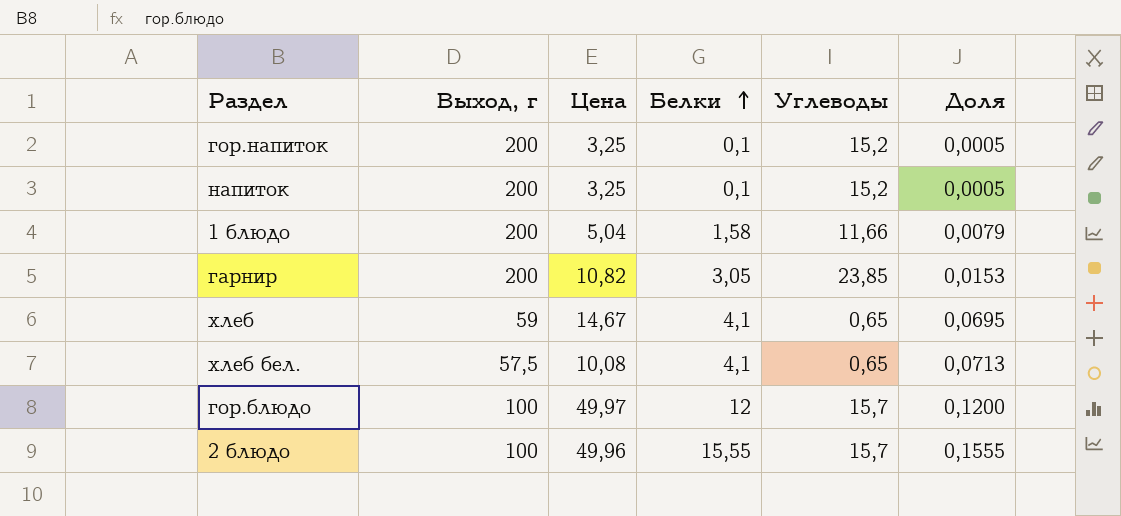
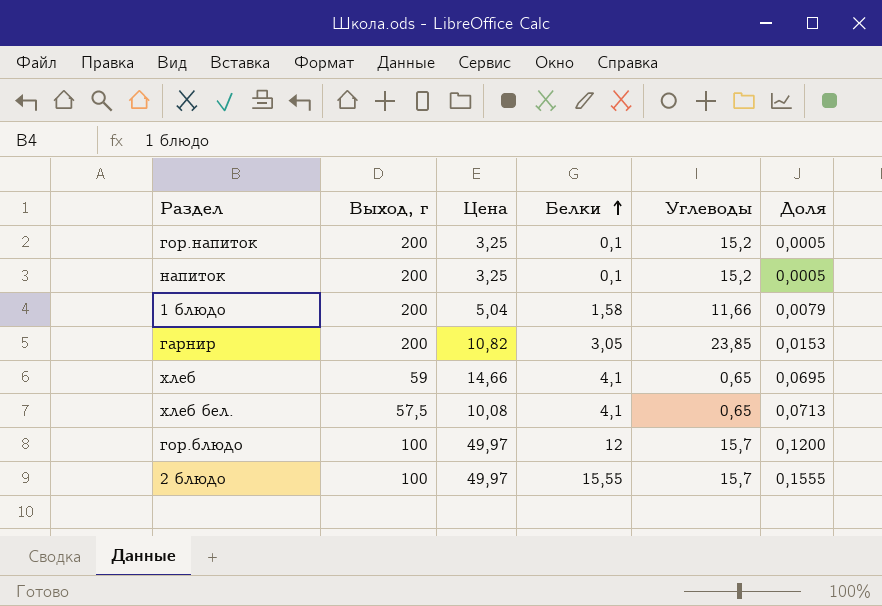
хлеб | Цена: 14,67 -> 14,66
2 блюдо | Цена: 49,96 -> 49,97

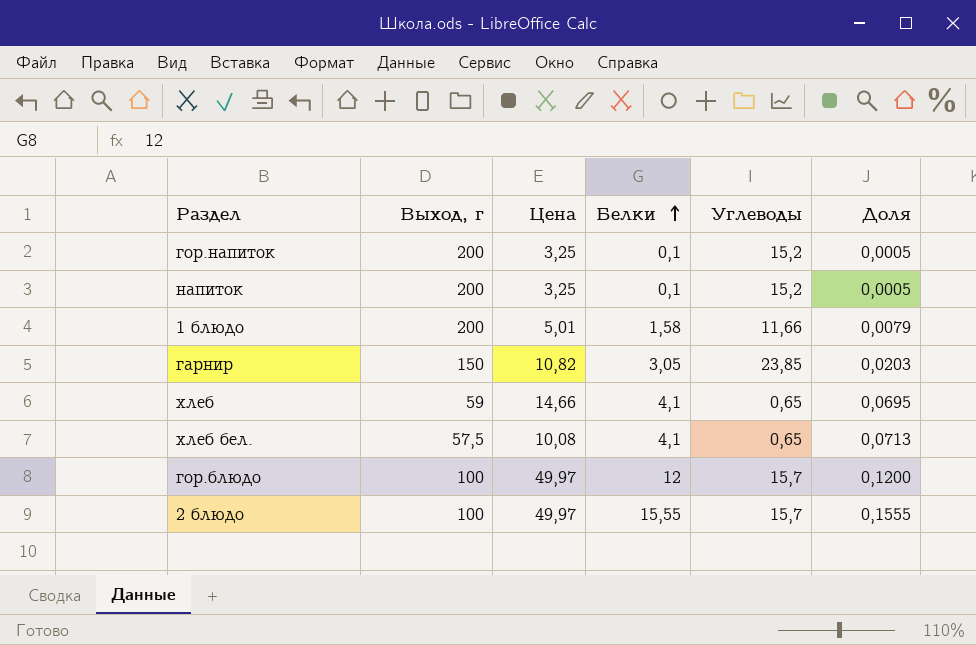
1 блюдо | Цена: 5,04 -> 5,01
гарнир | Выход, г: 200 -> 150
гарнир | Доля: 0,0153 -> 0,0203

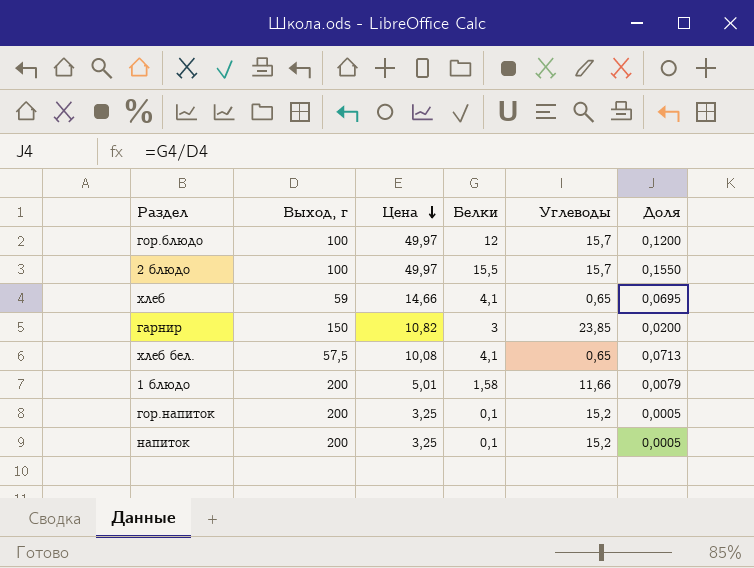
row order: Белки ascending -> Цена descending
2 блюдо | Белки: 15,55 -> 15,5
2 блюдо | Доля: 0,1555 -> 0,1550
гарнир | Белки: 3,05 -> 3
гарнир | Доля: 0,0203 -> 0,0200

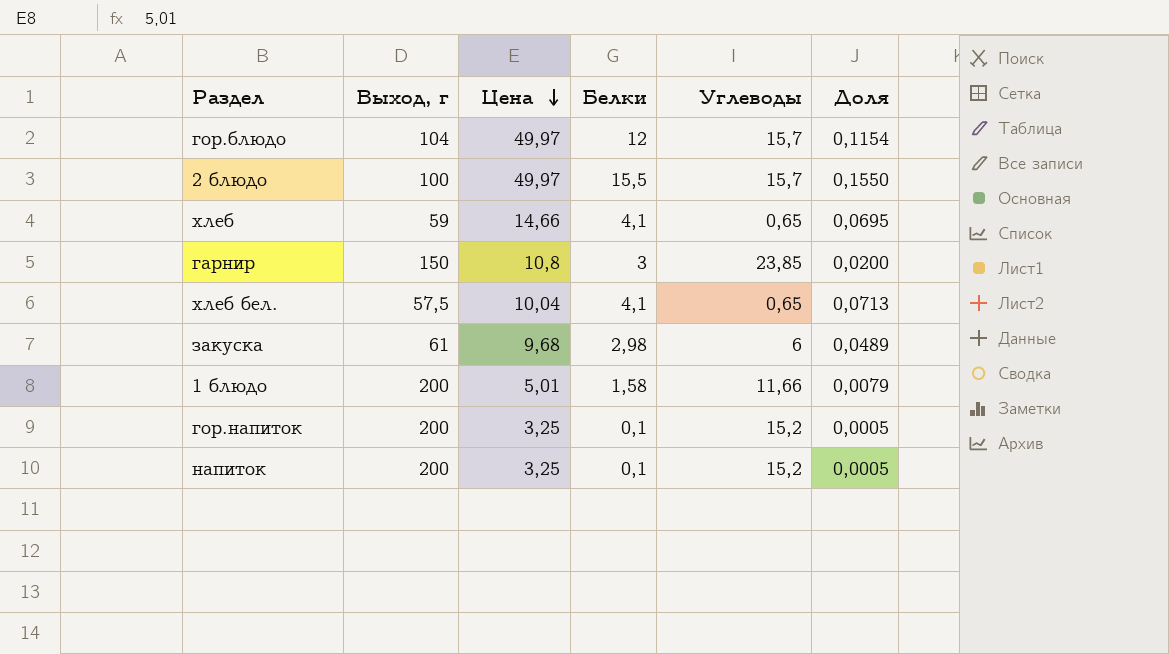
гор.блюдо | Выход, г: 100 -> 104
гор.блюдо | Доля: 0,1200 -> 0,1154
гарнир | Цена: 10,82 -> 10,8
хлеб бел. | Цена: 10,08 -> 10,04
row закуска: none -> 61 | 9,68 | 2,98 | 6 | 0,0489

